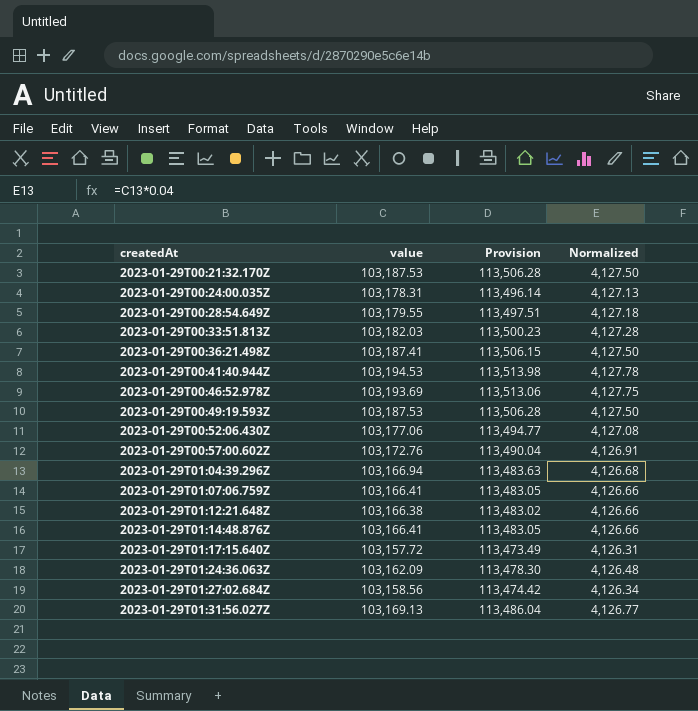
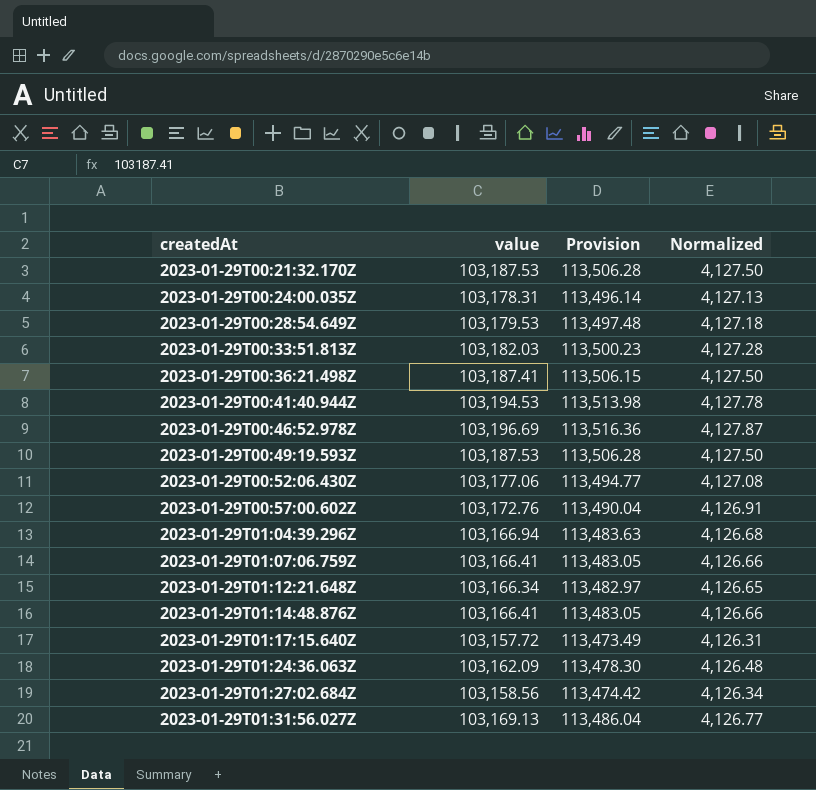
2023-01-29T00:28:54.649Z | value: 103,179.55 -> 103,179.53
2023-01-29T00:28:54.649Z | Provision: 113,497.51 -> 113,497.48
2023-01-29T00:46:52.978Z | value: 103,193.69 -> 103,196.69
2023-01-29T00:46:52.978Z | Provision: 113,513.06 -> 113,516.36
2023-01-29T00:46:52.978Z | Normalized: 4,127.75 -> 4,127.87
2023-01-29T01:12:21.648Z | value: 103,166.38 -> 103,166.34
2023-01-29T01:12:21.648Z | Provision: 113,483.02 -> 113,482.97
2023-01-29T01:12:21.648Z | Normalized: 4,126.66 -> 4,126.65

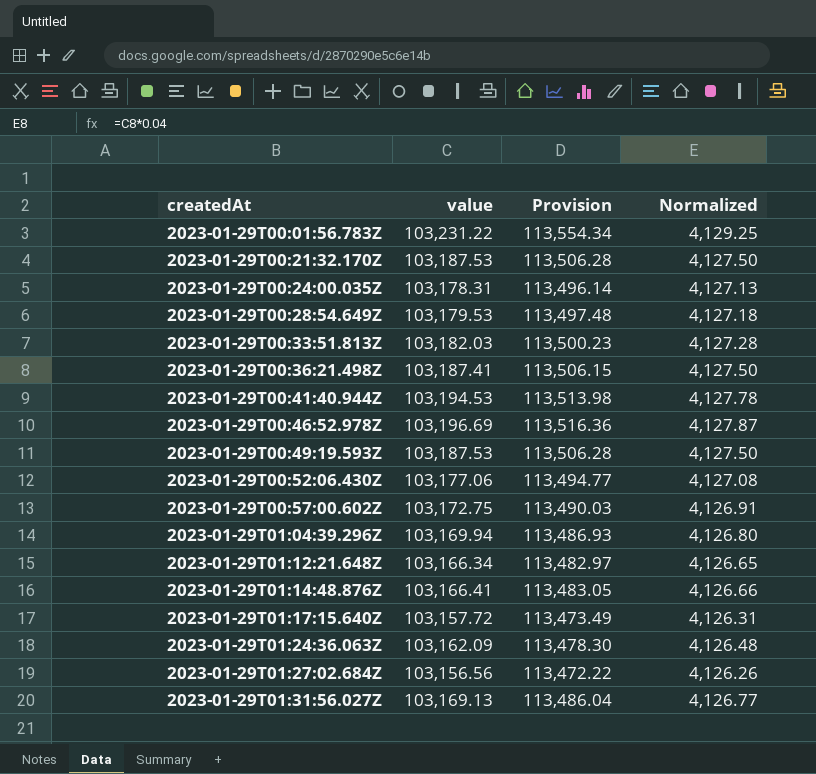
row 2023-01-29T01:07:06.759Z: 103,166.41 | 113,483.05 | 4,126.66 -> none
row 2023-01-29T00:01:56.783Z: none -> 103,231.22 | 113,554.34 | 4,129.25
2023-01-29T00:57:00.602Z | value: 103,172.76 -> 103,172.75
2023-01-29T00:57:00.602Z | Provision: 113,490.04 -> 113,490.03
2023-01-29T01:04:39.296Z | value: 103,166.94 -> 103,169.94
2023-01-29T01:04:39.296Z | Provision: 113,483.63 -> 113,486.93
2023-01-29T01:04:39.296Z | Normalized: 4,126.68 -> 4,126.80
2023-01-29T01:27:02.684Z | value: 103,158.56 -> 103,156.56
2023-01-29T01:27:02.684Z | Provision: 113,474.42 -> 113,472.22
2023-01-29T01:27:02.684Z | Normalized: 4,126.34 -> 4,126.26

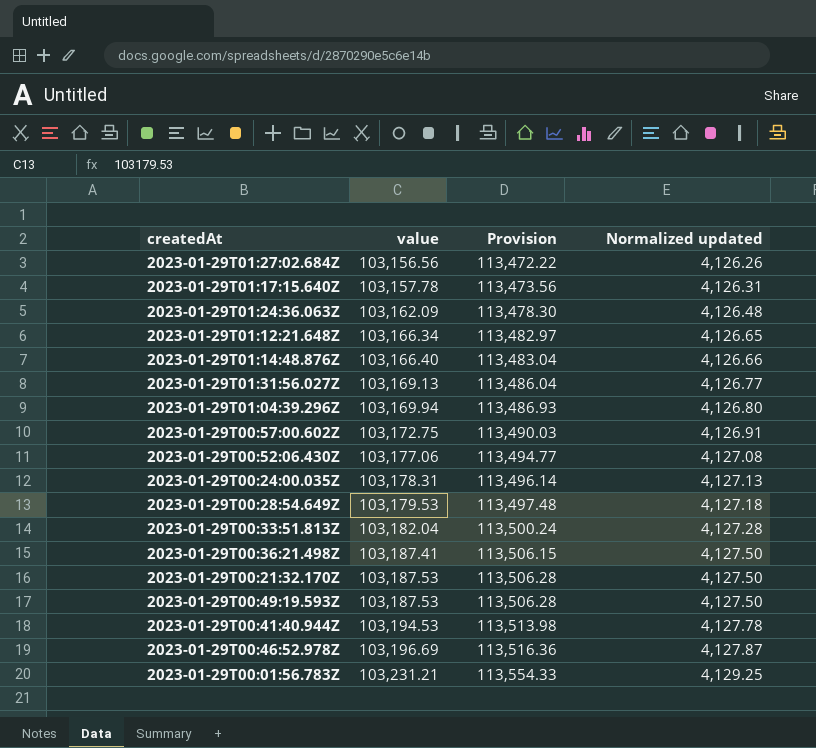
row order: createdAt ascending -> value ascending
column name: Normalized -> Normalized updated
2023-01-29T01:17:15.640Z | value: 103,157.72 -> 103,157.78
2023-01-29T01:17:15.640Z | Provision: 113,473.49 -> 113,473.56
2023-01-29T01:14:48.876Z | value: 103,166.41 -> 103,166.40
2023-01-29T01:14:48.876Z | Provision: 113,483.05 -> 113,483.04
2023-01-29T00:33:51.813Z | value: 103,182.03 -> 103,182.04
2023-01-29T00:33:51.813Z | Provision: 113,500.23 -> 113,500.24
2023-01-29T00:01:56.783Z | value: 103,231.22 -> 103,231.21
2023-01-29T00:01:56.783Z | Provision: 113,554.34 -> 113,554.33

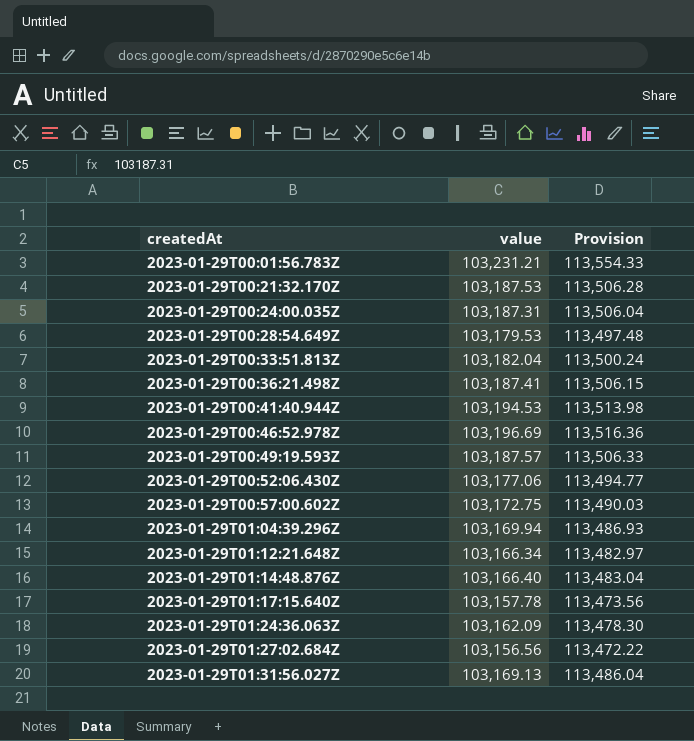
row order: value ascending -> createdAt ascending
column Normalized updated | formula: [value] * 0.04 -> none
2023-01-29T00:24:00.035Z | value: 103,178.31 -> 103,187.31
2023-01-29T00:24:00.035Z | Provision: 113,496.14 -> 113,506.04
2023-01-29T00:49:19.593Z | value: 103,187.53 -> 103,187.57
2023-01-29T00:49:19.593Z | Provision: 113,506.28 -> 113,506.33

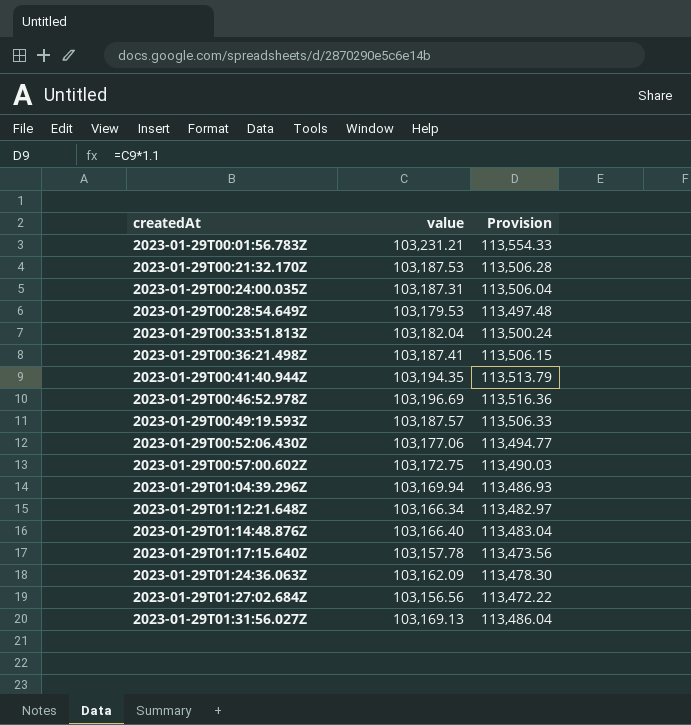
2023-01-29T00:41:40.944Z | value: 103,194.53 -> 103,194.35
2023-01-29T00:41:40.944Z | Provision: 113,513.98 -> 113,513.79

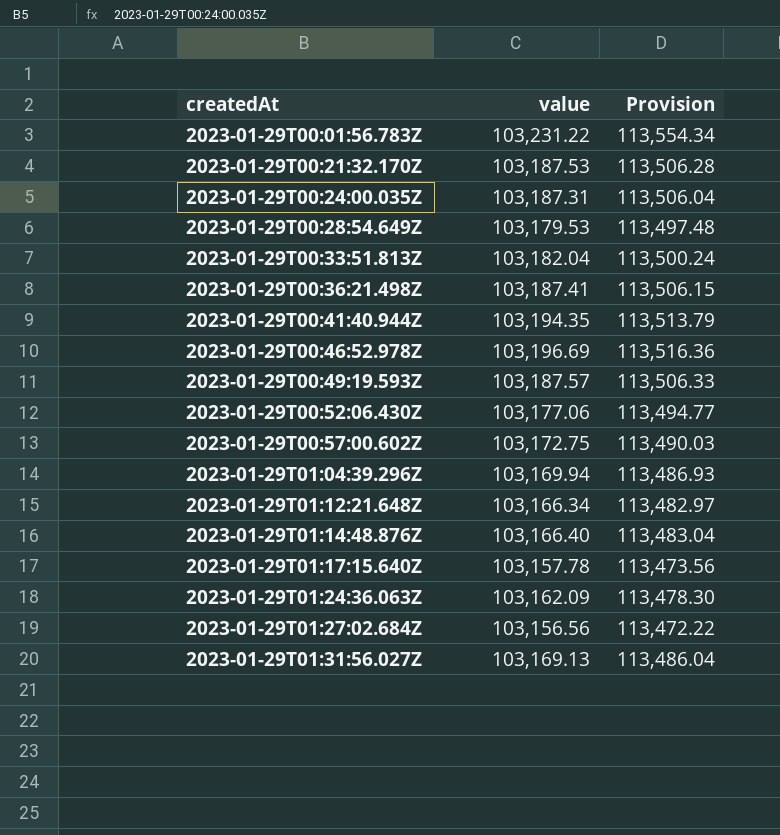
2023-01-29T00:01:56.783Z | value: 103,231.21 -> 103,231.22
2023-01-29T00:01:56.783Z | Provision: 113,554.33 -> 113,554.34

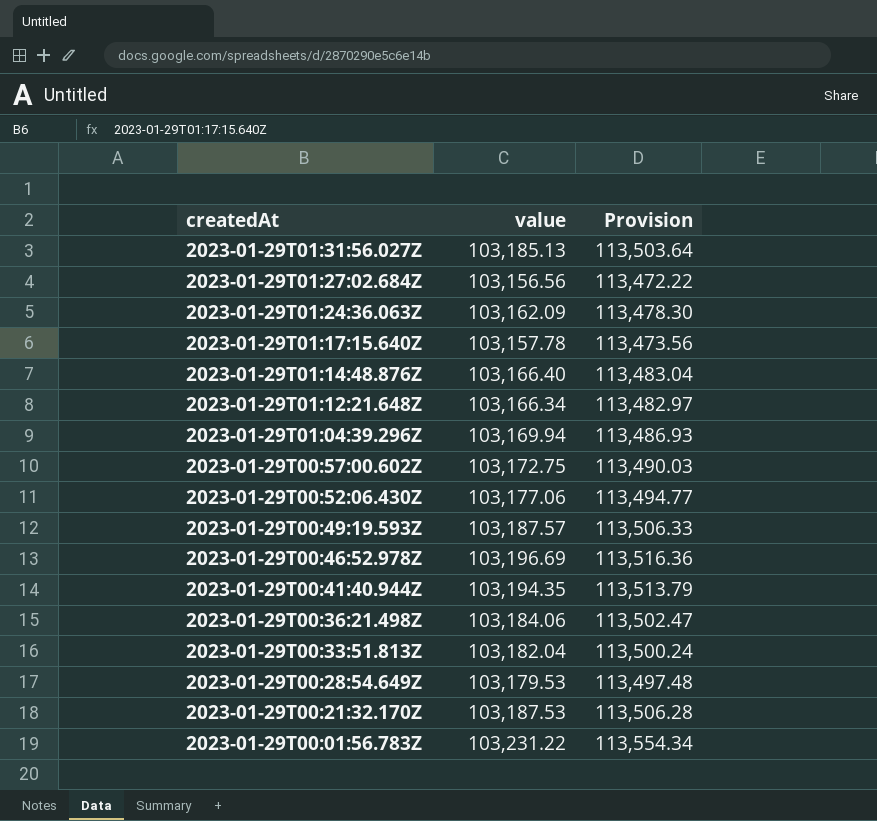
row order: createdAt ascending -> createdAt descending
row 2023-01-29T00:24:00.035Z: 103,187.31 | 113,506.04 -> none
2023-01-29T01:31:56.027Z | value: 103,169.13 -> 103,185.13
2023-01-29T01:31:56.027Z | Provision: 113,486.04 -> 113,503.64
2023-01-29T00:36:21.498Z | value: 103,187.41 -> 103,184.06
2023-01-29T00:36:21.498Z | Provision: 113,506.15 -> 113,502.47

